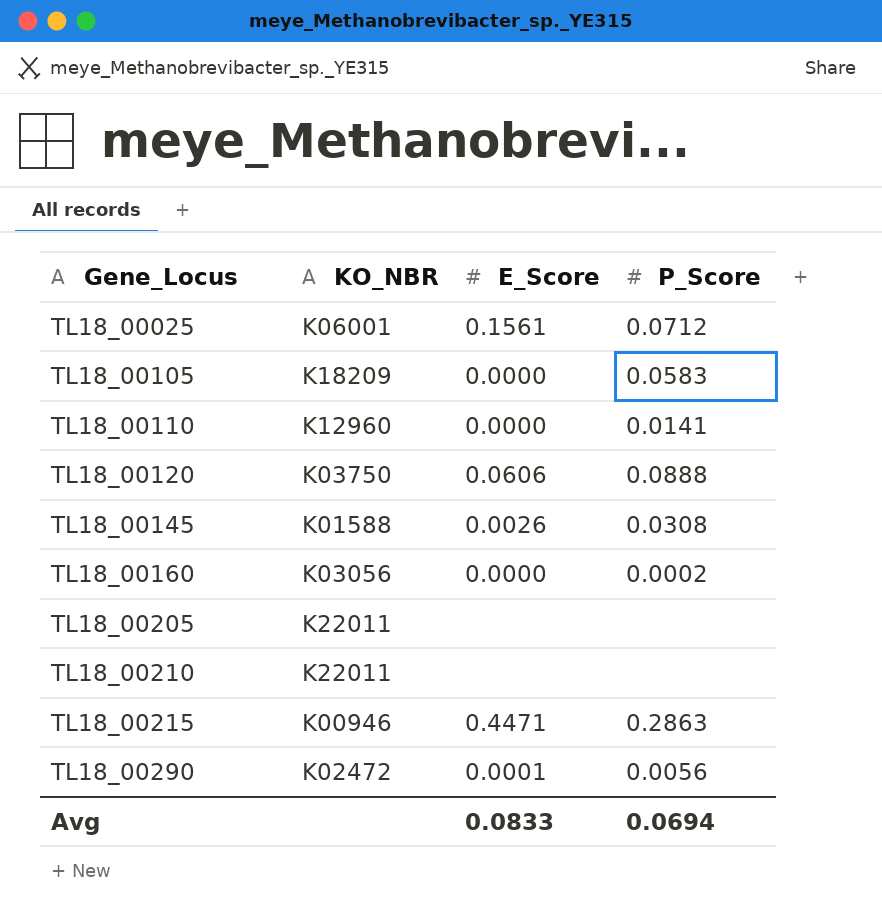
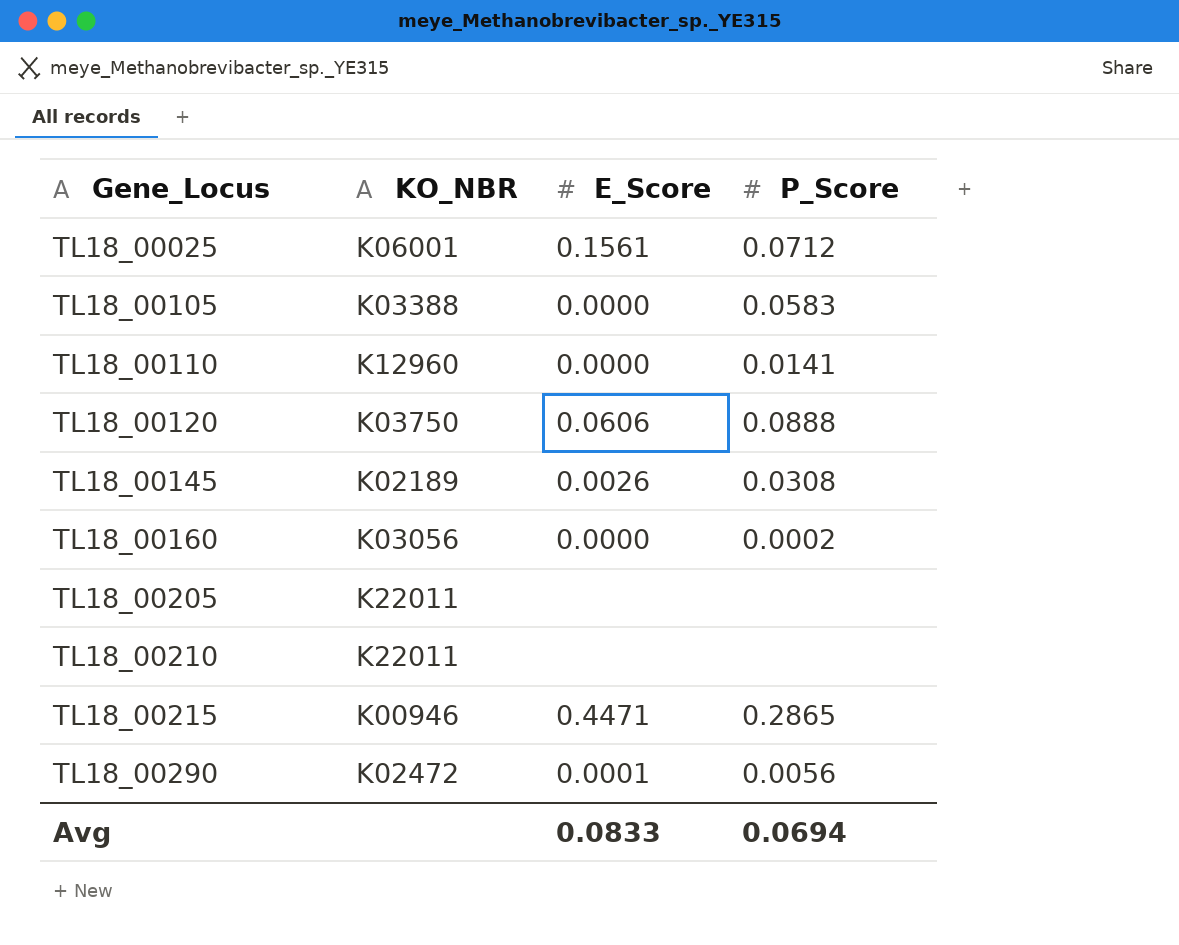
TL18_00105 | KO_NBR: K18209 -> K03388
TL18_00145 | KO_NBR: K01588 -> K02189
TL18_00215 | P_Score: 0.2863 -> 0.2865

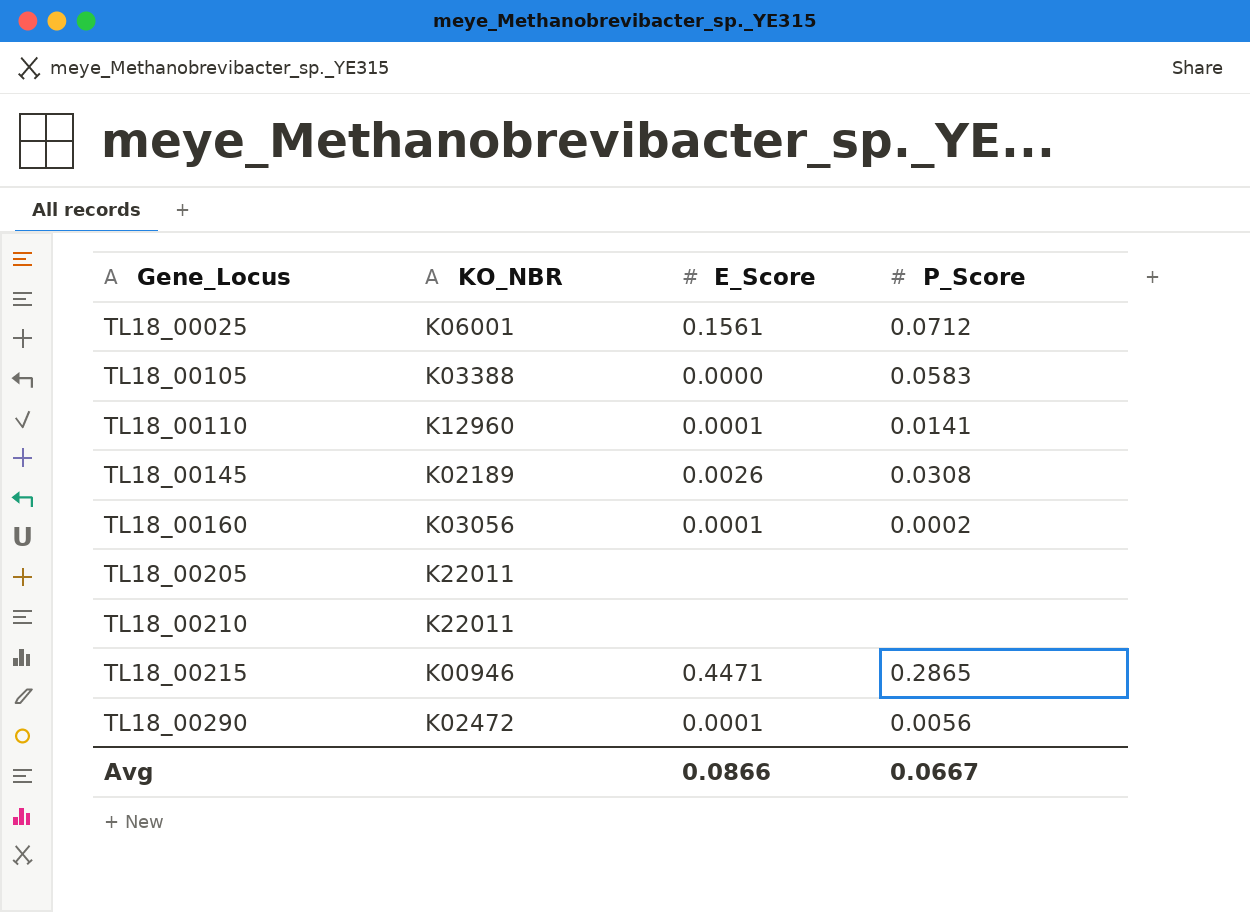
row TL18_00120: K03750 | 0.0606 | 0.0888 -> none
TL18_00110 | E_Score: 0.0000 -> 0.0001
TL18_00160 | E_Score: 0.0000 -> 0.0001
Avg | E_Score: 0.0833 -> 0.0866
Avg | P_Score: 0.0694 -> 0.0667

